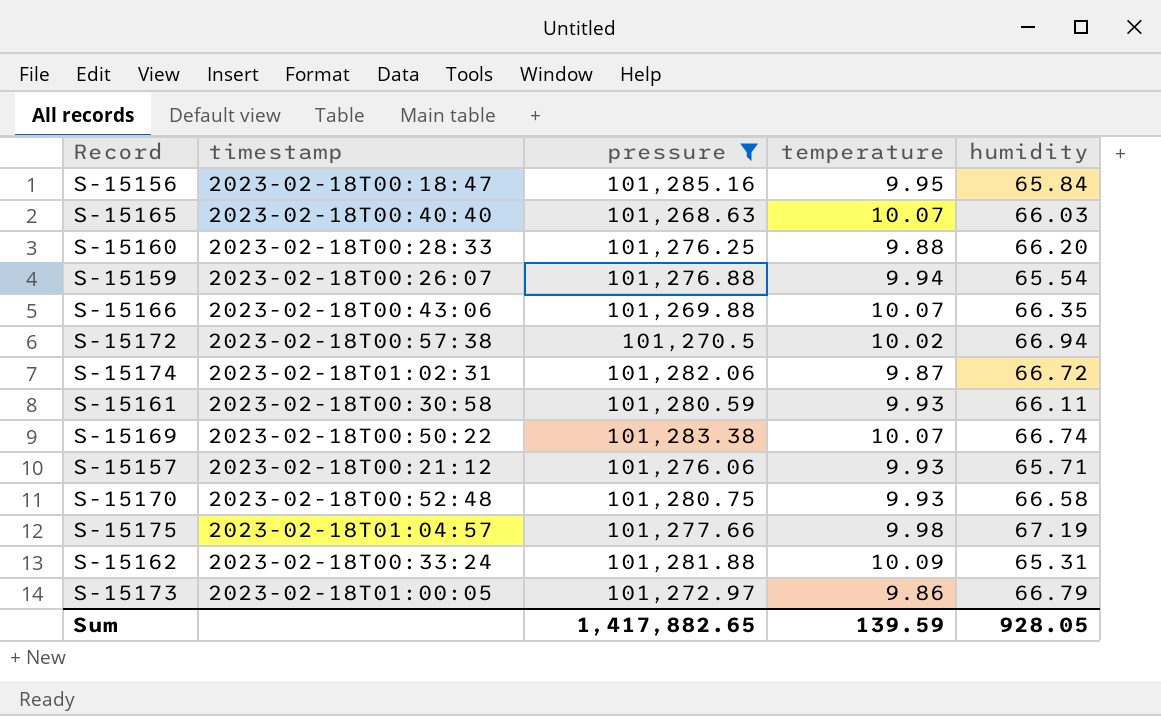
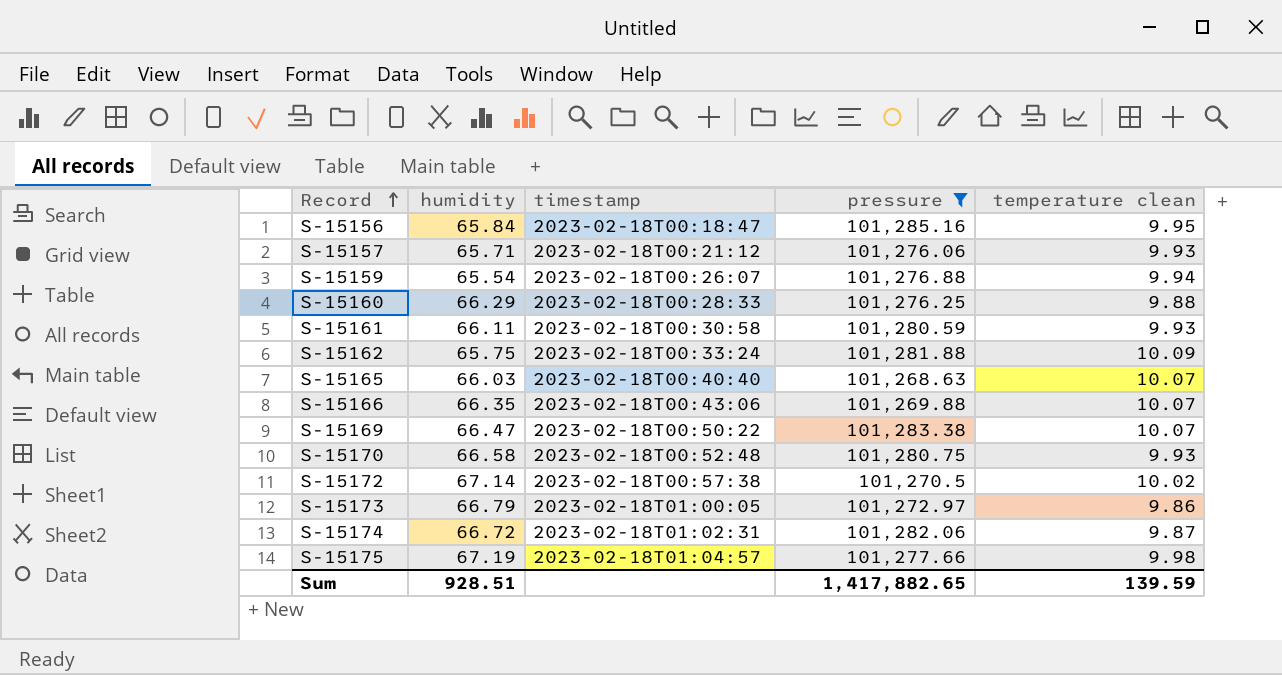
row order: none -> Record ascending
column humidity | position: 5 -> 2
column name: temperature -> temperature clean
S-15160 | humidity: 66.20 -> 66.29
S-15162 | humidity: 65.31 -> 65.75
S-15169 | humidity: 66.74 -> 66.47
S-15172 | humidity: 66.94 -> 67.14
Sum | humidity: 928.05 -> 928.51

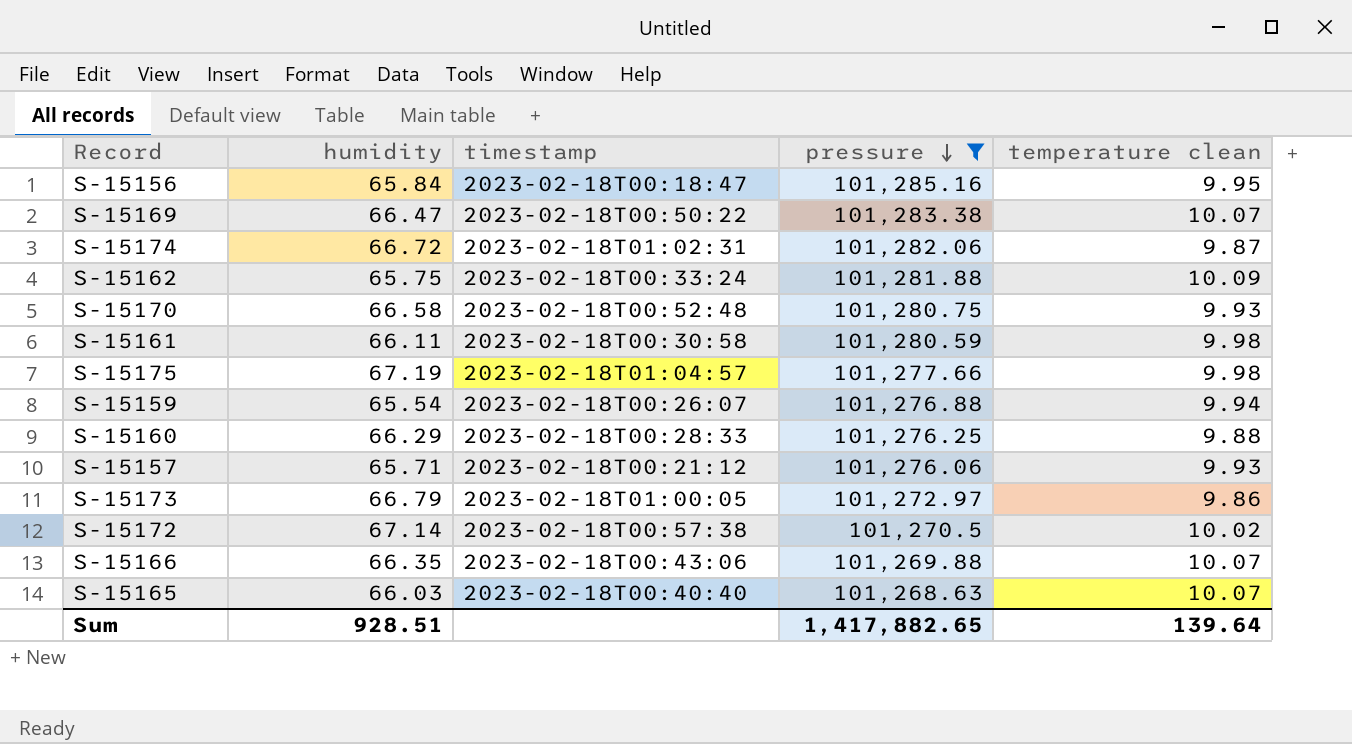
row order: Record ascending -> pressure descending
S-15161 | temperature clean: 9.93 -> 9.98
Sum | temperature clean: 139.59 -> 139.64

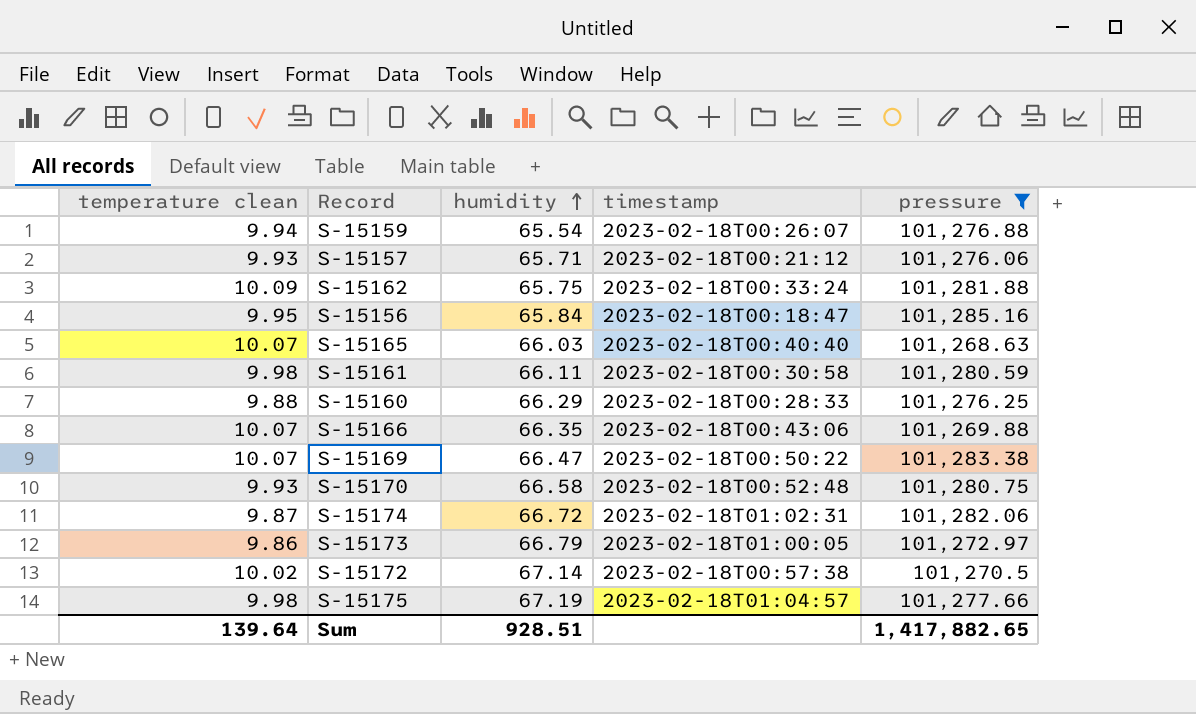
row order: pressure descending -> humidity ascending
column temperature clean | position: 5 -> 1

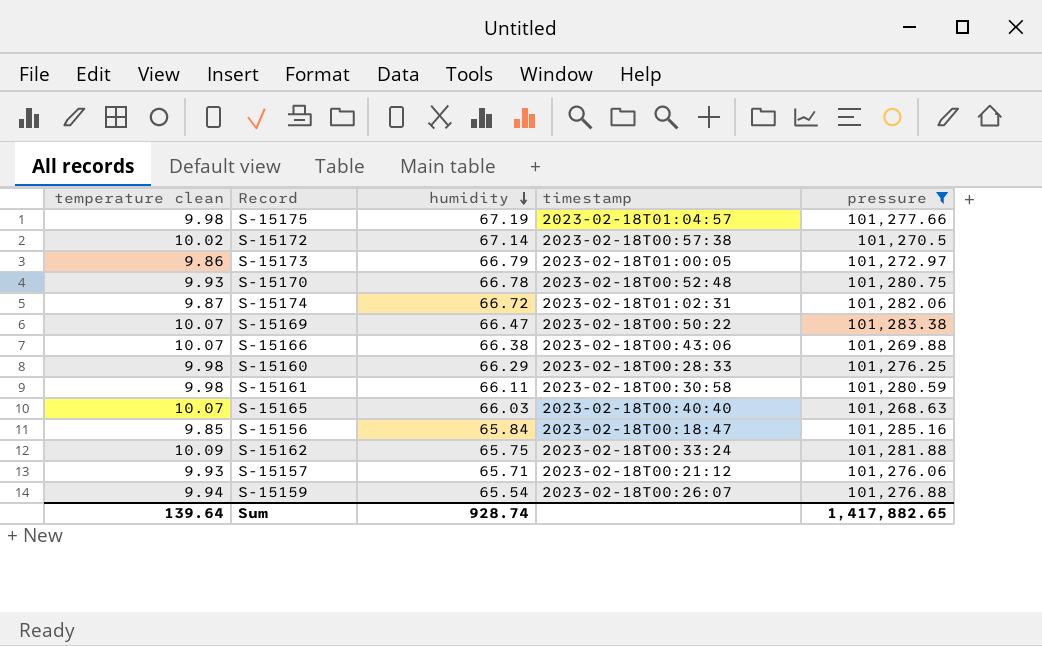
row order: humidity ascending -> humidity descending
S-15170 | humidity: 66.58 -> 66.78
S-15166 | humidity: 66.35 -> 66.38
S-15160 | temperature clean: 9.88 -> 9.98
S-15156 | temperature clean: 9.95 -> 9.85
Sum | humidity: 928.51 -> 928.74

